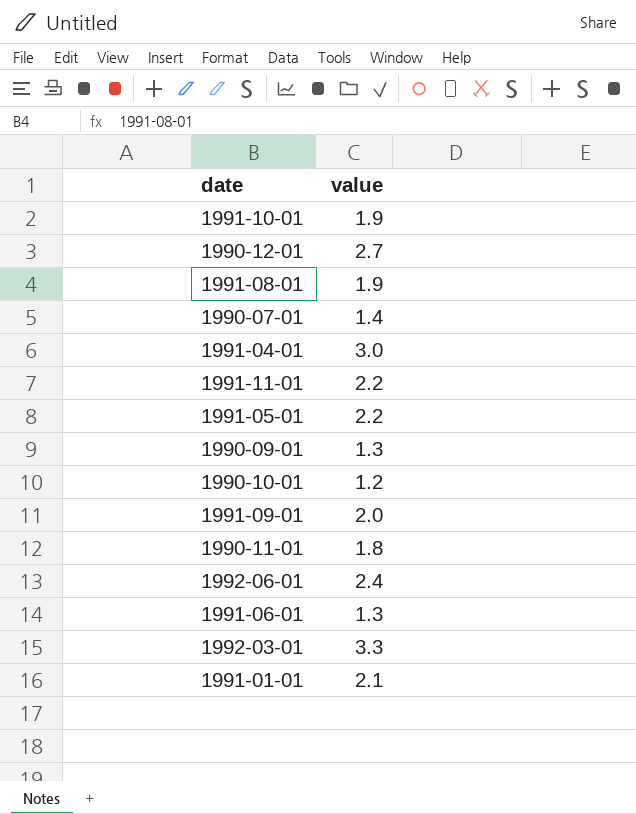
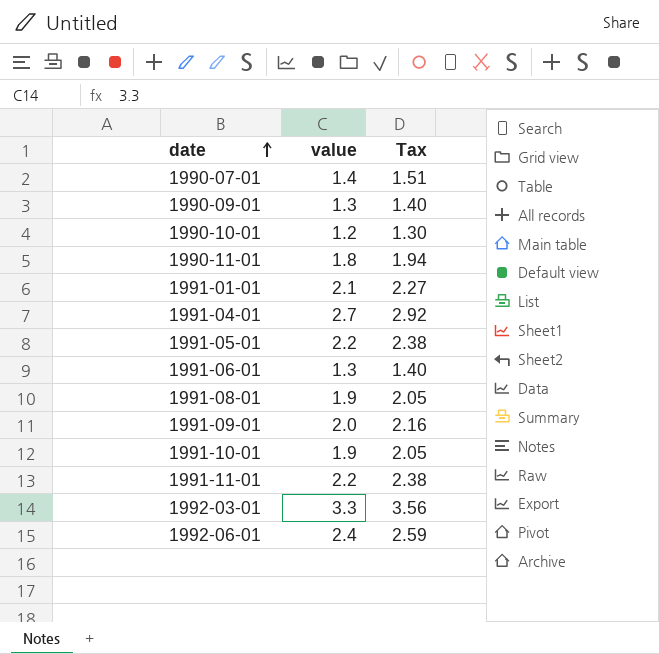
row order: none -> date ascending
column Tax | formula: none -> [value] * 1.08
row 1990-12-01: 2.7 -> none
1991-04-01 | value: 3.0 -> 2.7

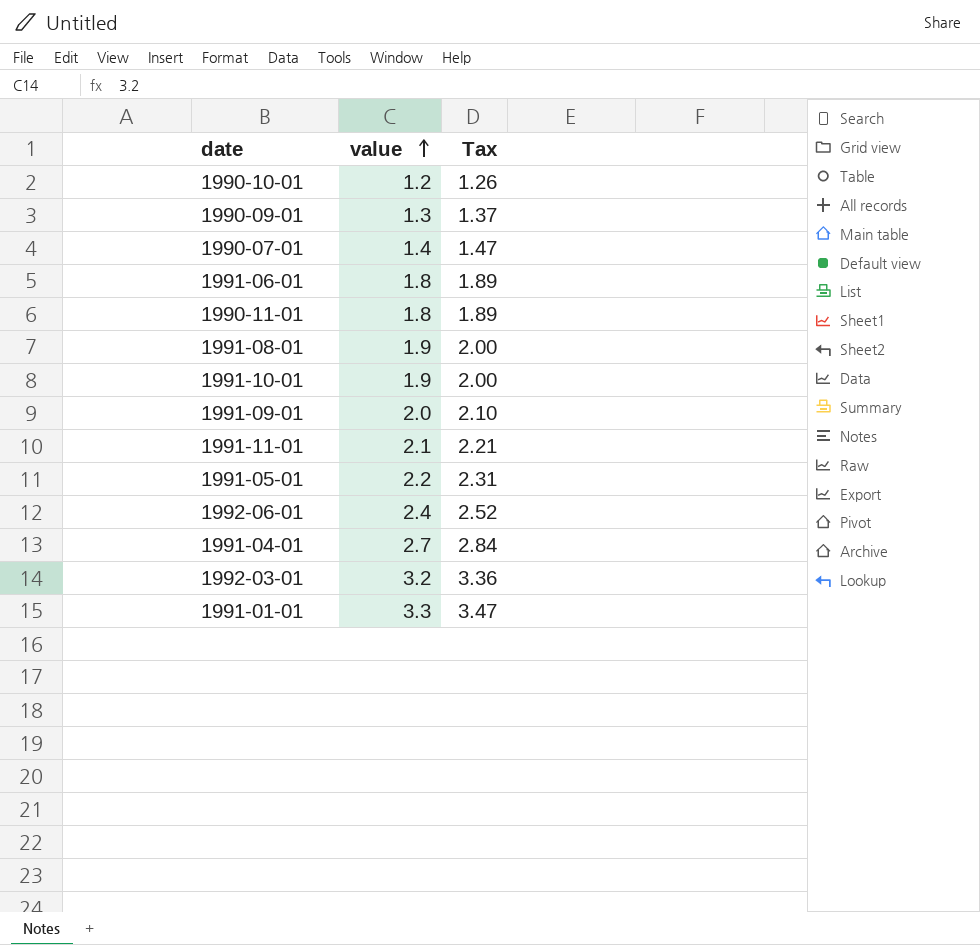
row order: date ascending -> value ascending
column Tax | formula: [value] * 1.08 -> [value] * 1.05
1991-06-01 | value: 1.3 -> 1.8
1991-11-01 | value: 2.2 -> 2.1
1992-03-01 | value: 3.3 -> 3.2
1991-01-01 | value: 2.1 -> 3.3

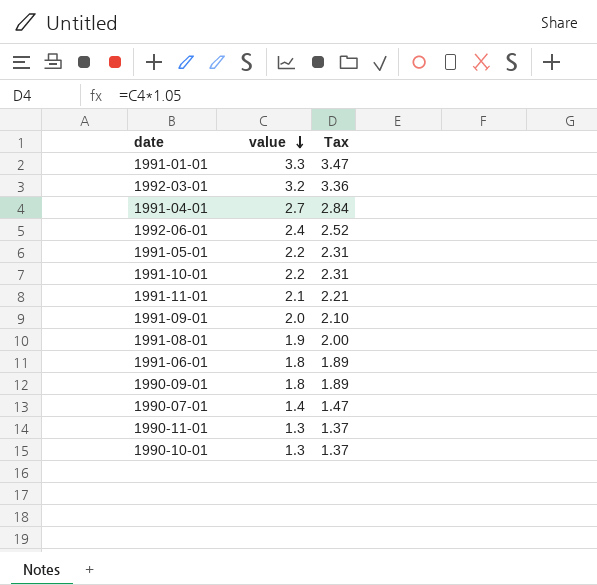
row order: value ascending -> value descending
1991-10-01 | value: 1.9 -> 2.2
1991-10-01 | Tax: 2.00 -> 2.31
1990-09-01 | value: 1.3 -> 1.8
1990-09-01 | Tax: 1.37 -> 1.89
1990-11-01 | value: 1.8 -> 1.3
1990-11-01 | Tax: 1.89 -> 1.37
1990-10-01 | value: 1.2 -> 1.3
1990-10-01 | Tax: 1.26 -> 1.37

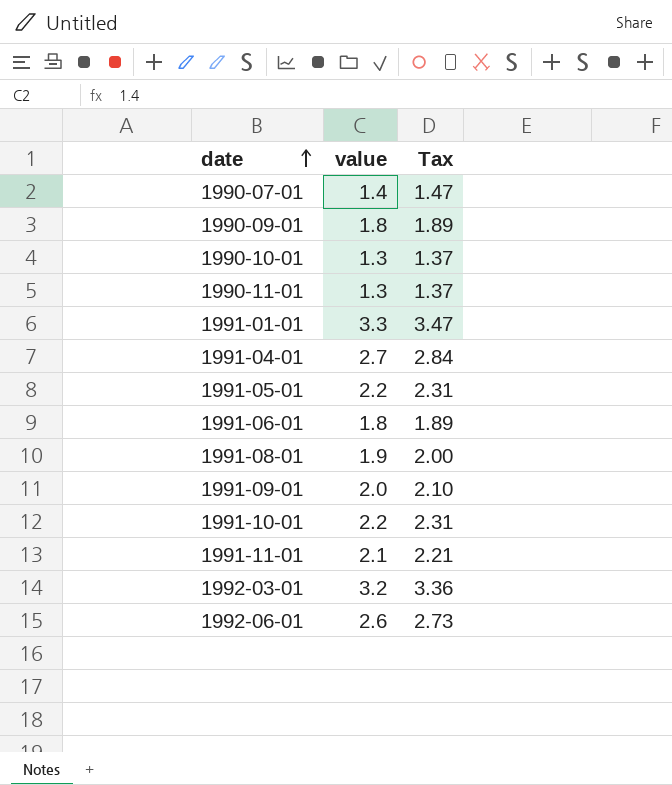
row order: value descending -> date ascending
1992-06-01 | value: 2.4 -> 2.6
1992-06-01 | Tax: 2.52 -> 2.73

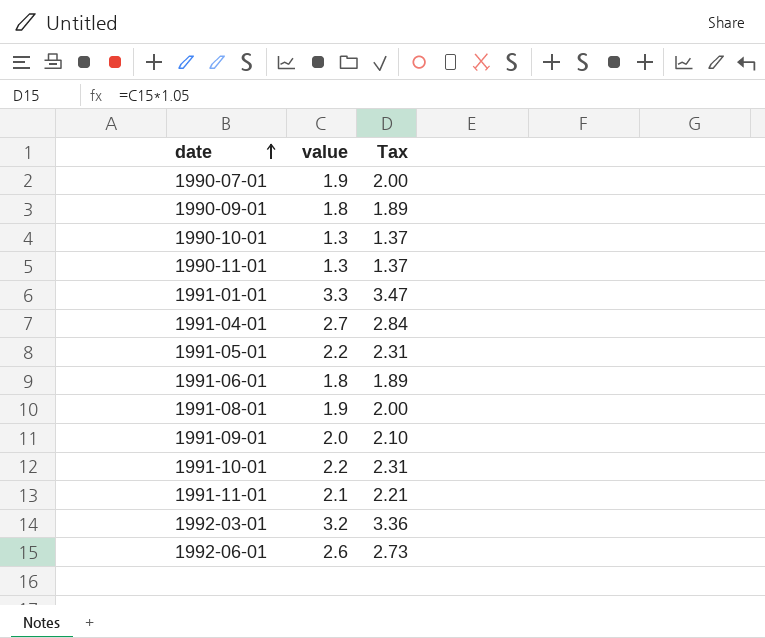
1990-07-01 | value: 1.4 -> 1.9
1990-07-01 | Tax: 1.47 -> 2.00

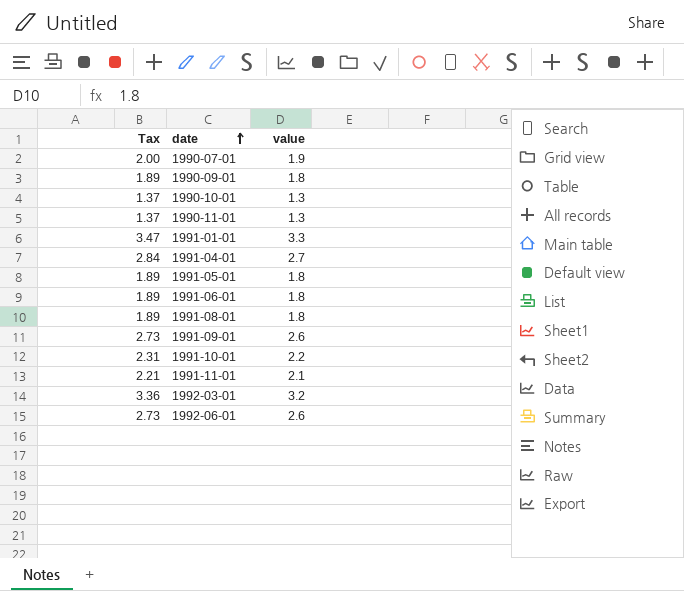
column Tax | position: 3 -> 1
1991-05-01 | Tax: 2.31 -> 1.89
1991-05-01 | value: 2.2 -> 1.8
1991-08-01 | Tax: 2.00 -> 1.89
1991-08-01 | value: 1.9 -> 1.8
1991-09-01 | Tax: 2.10 -> 2.73
1991-09-01 | value: 2.0 -> 2.6

